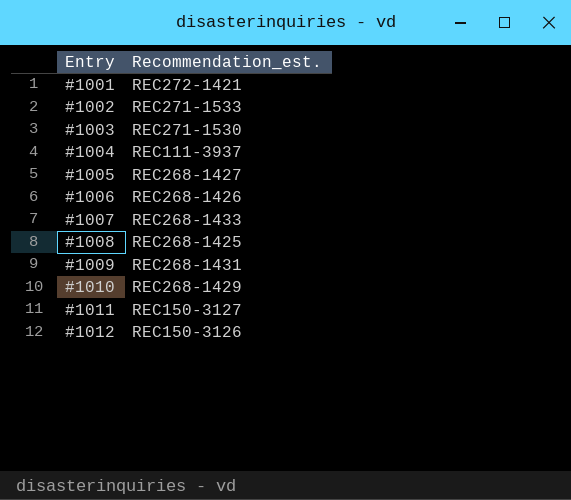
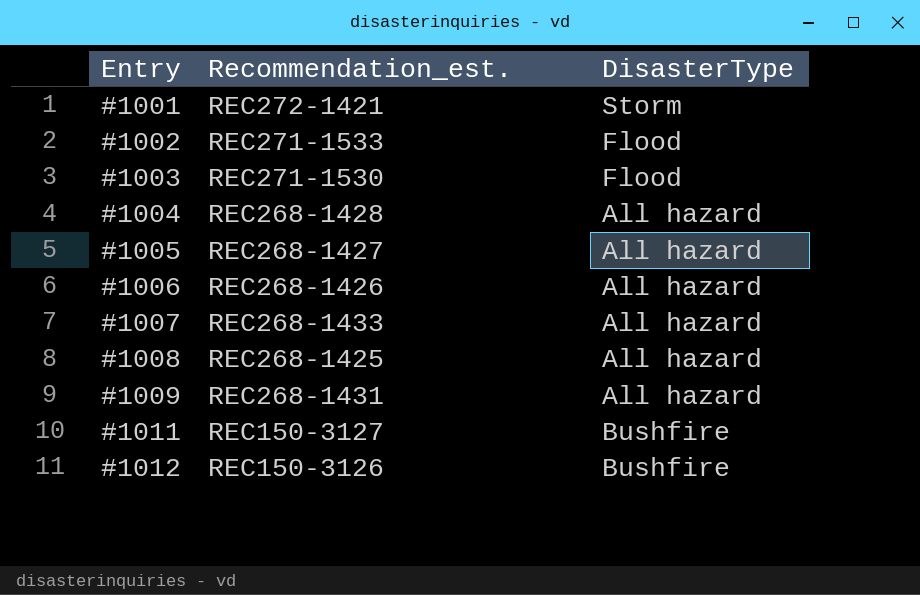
column DisasterType | position: none -> 3
row #1010: REC268-1429 -> none
#1004 | Recommendation_est.: REC111-3937 -> REC268-1428

